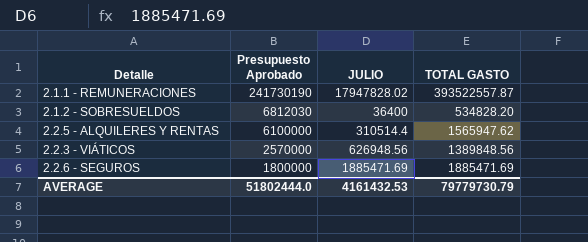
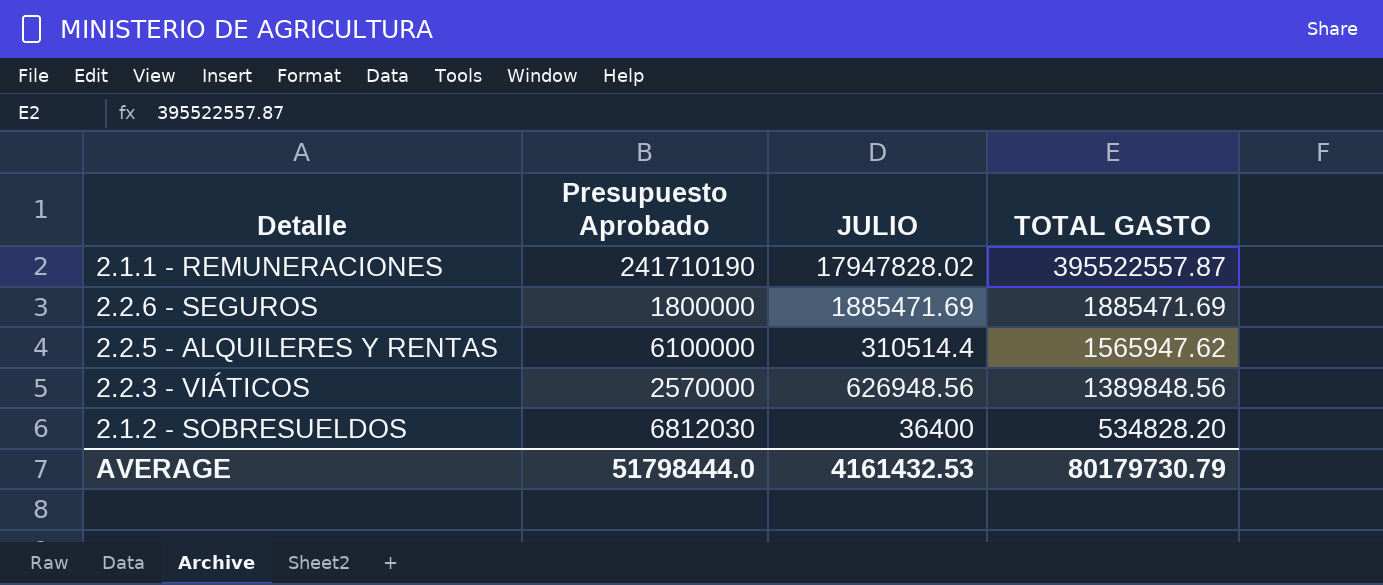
row order: Presupuesto Aprobado descending -> TOTAL GASTO descending
2.1.1 - REMUNERACIONES | Presupuesto Aprobado: 241730190 -> 241710190
2.1.1 - REMUNERACIONES | TOTAL GASTO: 393522557.87 -> 395522557.87
AVERAGE | Presupuesto Aprobado: 51802444.0 -> 51798444.0
AVERAGE | TOTAL GASTO: 79779730.79 -> 80179730.79

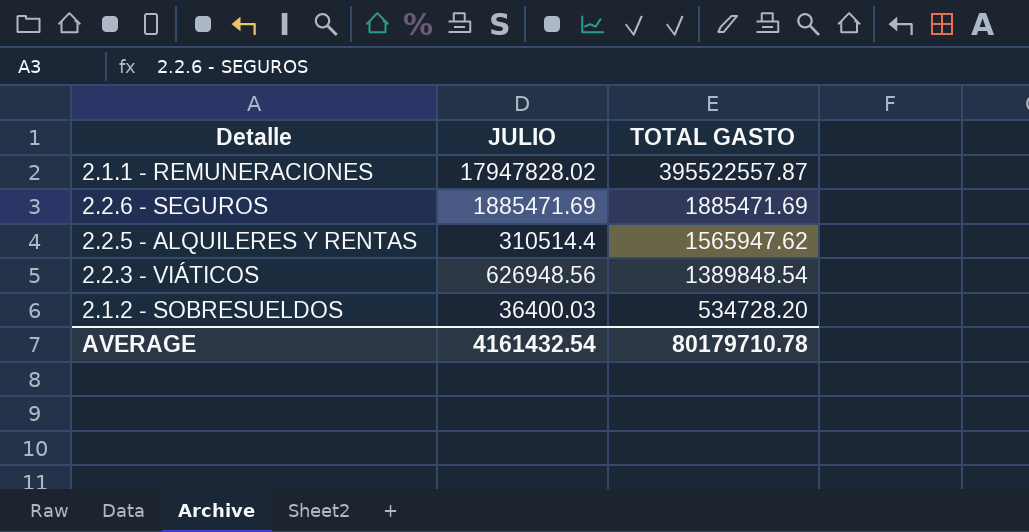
column Presupuesto Aprobado | position: 2 -> none
2.2.3 - VIÁTICOS | TOTAL GASTO: 1389848.56 -> 1389848.54
2.1.2 - SOBRESUELDOS | JULIO: 36400 -> 36400.03
2.1.2 - SOBRESUELDOS | TOTAL GASTO: 534828.20 -> 534728.20
AVERAGE | JULIO: 4161432.53 -> 4161432.54
AVERAGE | TOTAL GASTO: 80179730.79 -> 80179710.78

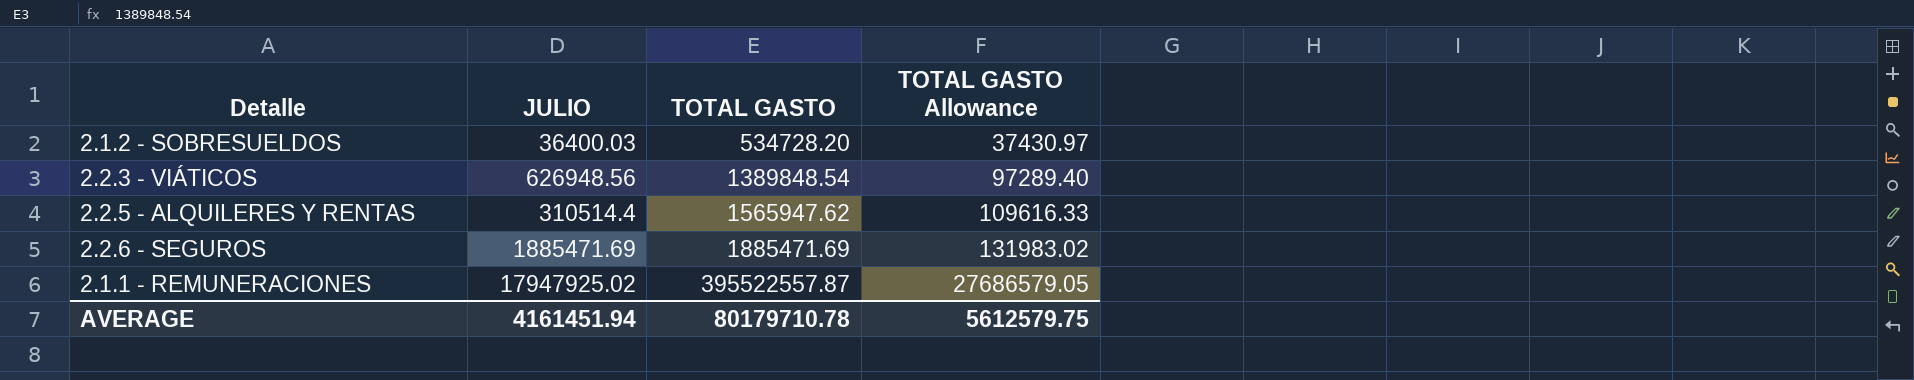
row order: TOTAL GASTO descending -> TOTAL GASTO ascending
column TOTAL GASTO Allowance | formula: none -> [TOTAL GASTO] * 0.07
2.1.1 - REMUNERACIONES | JULIO: 17947828.02 -> 17947925.02
AVERAGE | JULIO: 4161432.54 -> 4161451.94

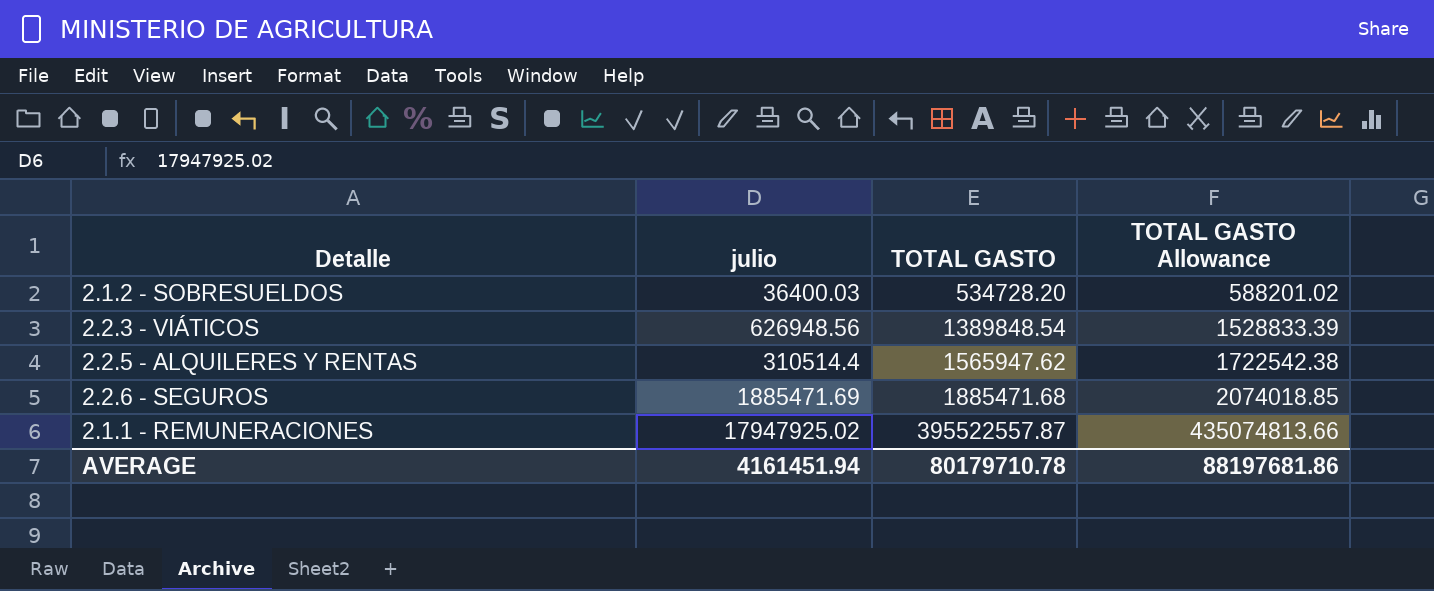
column name: JULIO -> julio
column TOTAL GASTO Allowance | formula: [TOTAL GASTO] * 0.07 -> [TOTAL GASTO] * 1.1
2.2.6 - SEGUROS | TOTAL GASTO: 1885471.69 -> 1885471.68
AVERAGE | TOTAL GASTO Allowance: 5612579.75 -> 88197681.86

